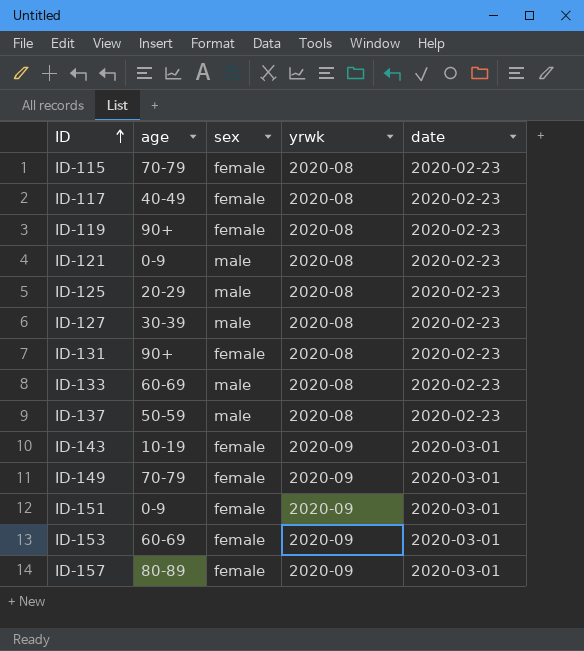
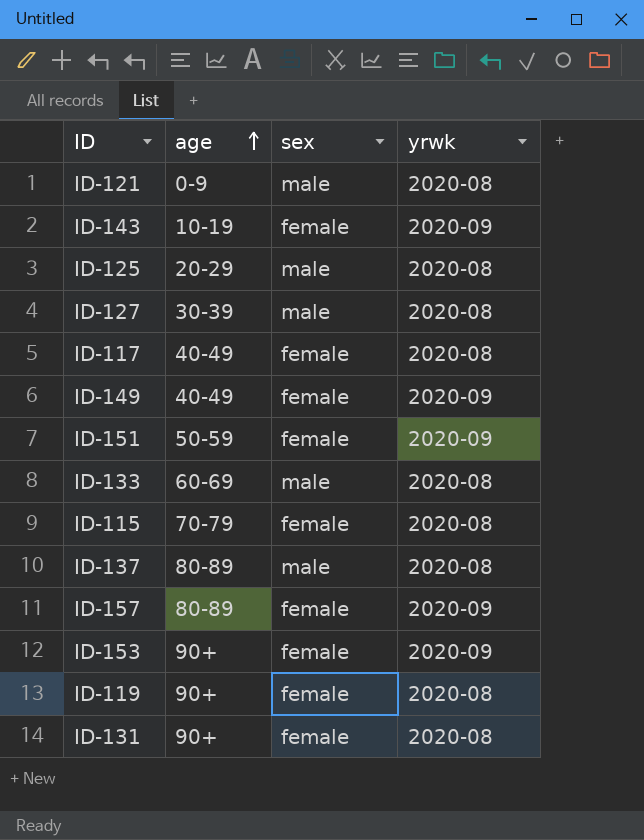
row order: ID ascending -> age ascending
column date | position: 5 -> none
ID-149 | age: 70-79 -> 40-49
ID-151 | age: 0-9 -> 50-59
ID-137 | age: 50-59 -> 80-89
ID-153 | age: 60-69 -> 90+

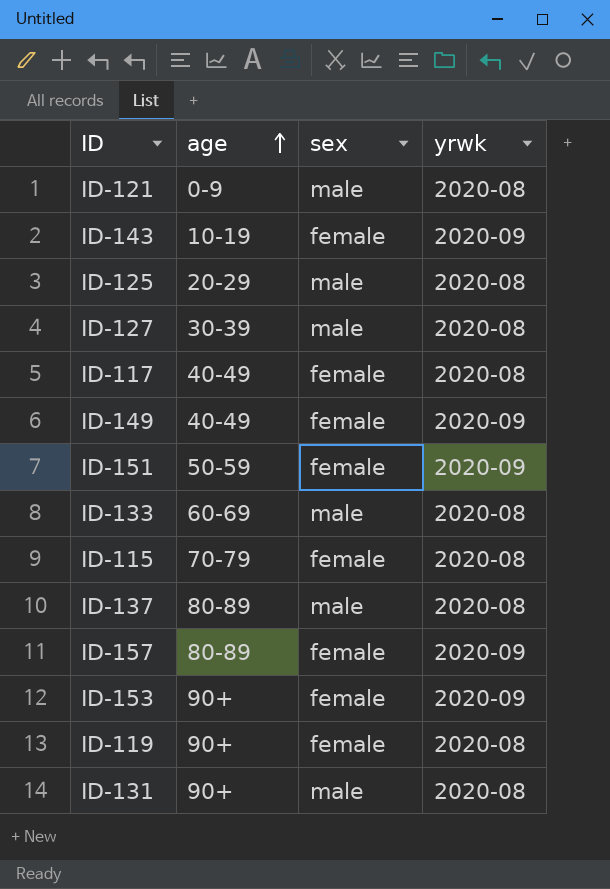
ID-131 | sex: female -> male

